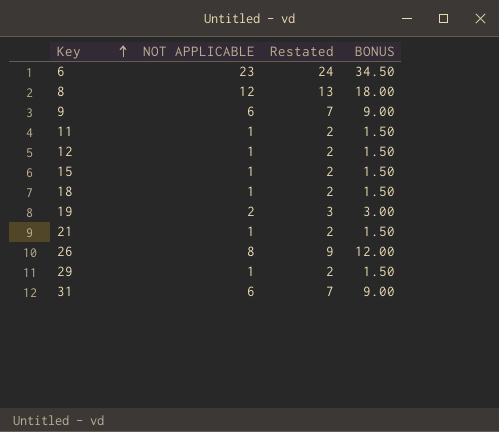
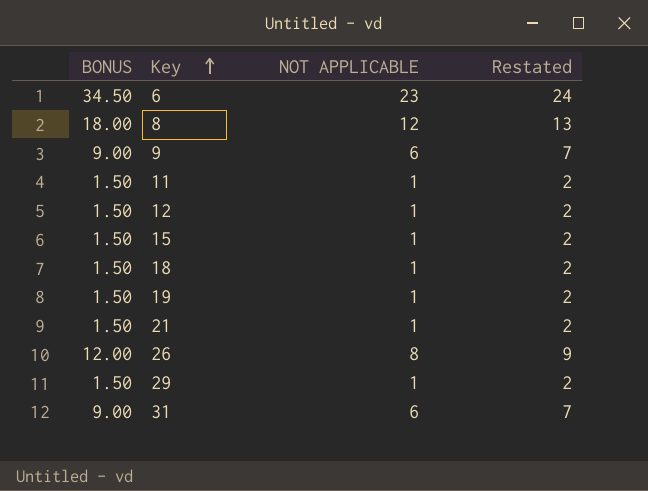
column BONUS | position: 4 -> 1
19 | BONUS: 3.00 -> 1.50
19 | NOT APPLICABLE: 2 -> 1
19 | Restated: 3 -> 2

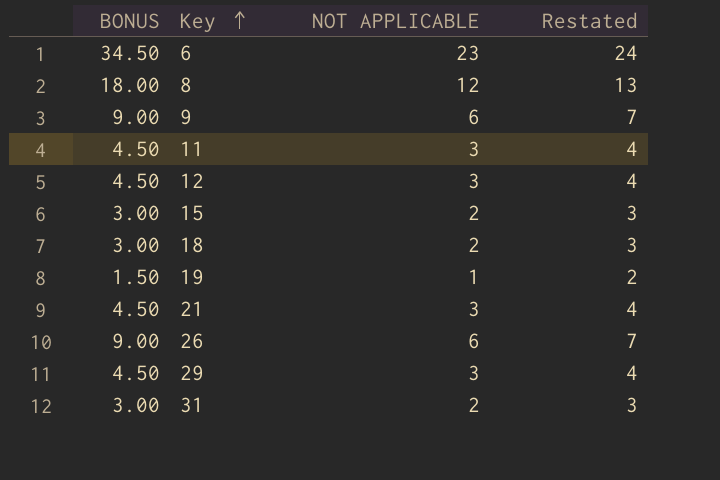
11 | BONUS: 1.50 -> 4.50
11 | NOT APPLICABLE: 1 -> 3
11 | Restated: 2 -> 4
12 | BONUS: 1.50 -> 4.50
12 | NOT APPLICABLE: 1 -> 3
12 | Restated: 2 -> 4
15 | BONUS: 1.50 -> 3.00
15 | NOT APPLICABLE: 1 -> 2
15 | Restated: 2 -> 3
18 | BONUS: 1.50 -> 3.00
18 | NOT APPLICABLE: 1 -> 2
18 | Restated: 2 -> 3
21 | BONUS: 1.50 -> 4.50
21 | NOT APPLICABLE: 1 -> 3
21 | Restated: 2 -> 4
26 | BONUS: 12.00 -> 9.00
26 | NOT APPLICABLE: 8 -> 6
26 | Restated: 9 -> 7
29 | BONUS: 1.50 -> 4.50
29 | NOT APPLICABLE: 1 -> 3
29 | Restated: 2 -> 4
31 | BONUS: 9.00 -> 3.00
31 | NOT APPLICABLE: 6 -> 2
31 | Restated: 7 -> 3

